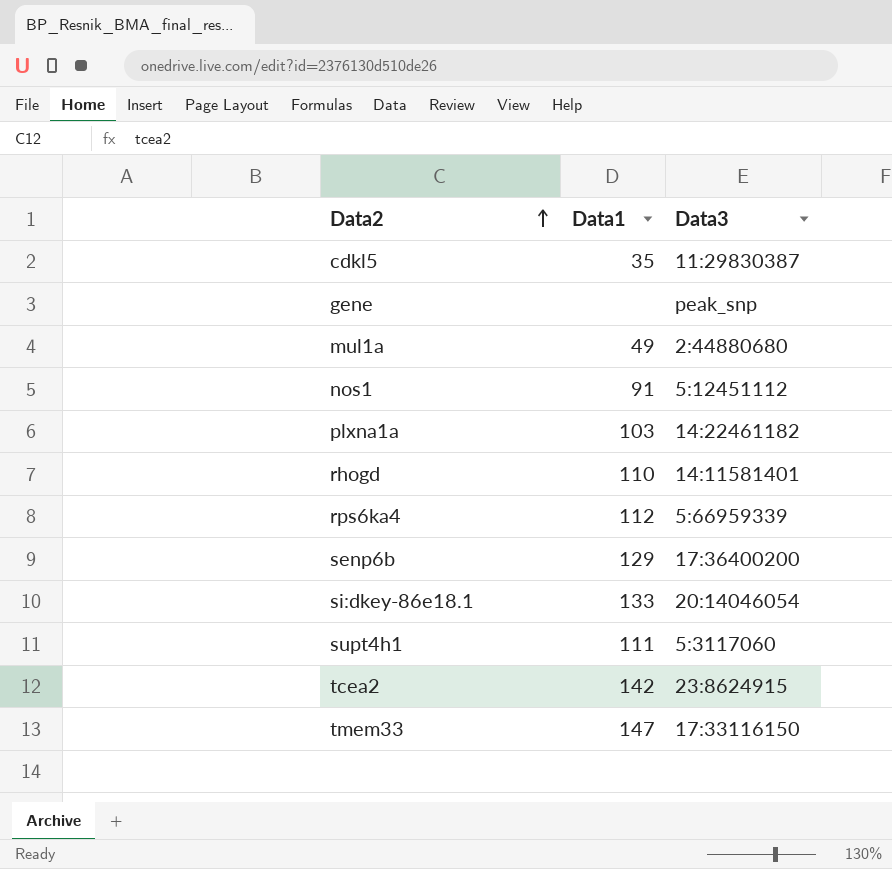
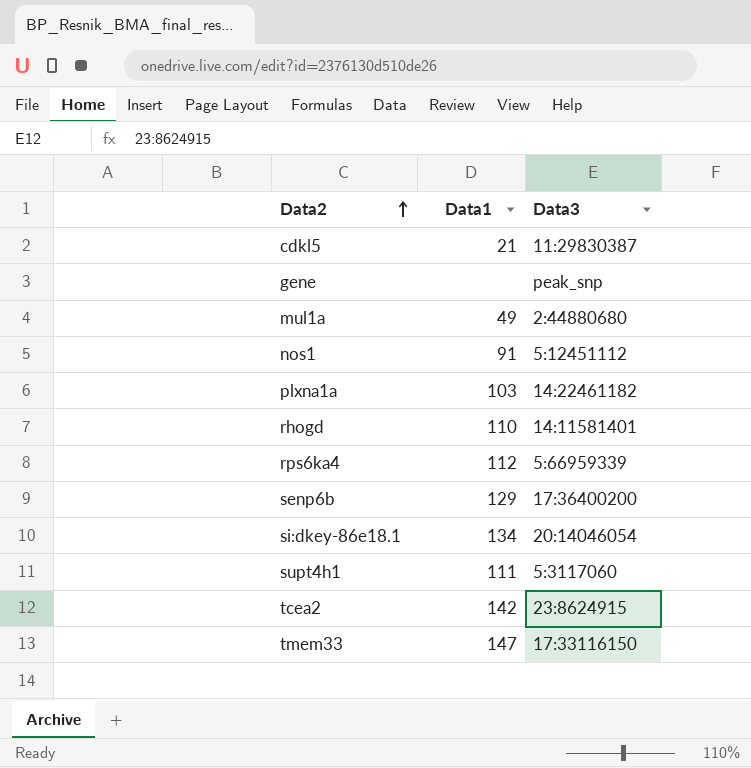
cdkl5 | Data1: 35 -> 21
si:dkey-86e18.1 | Data1: 133 -> 134

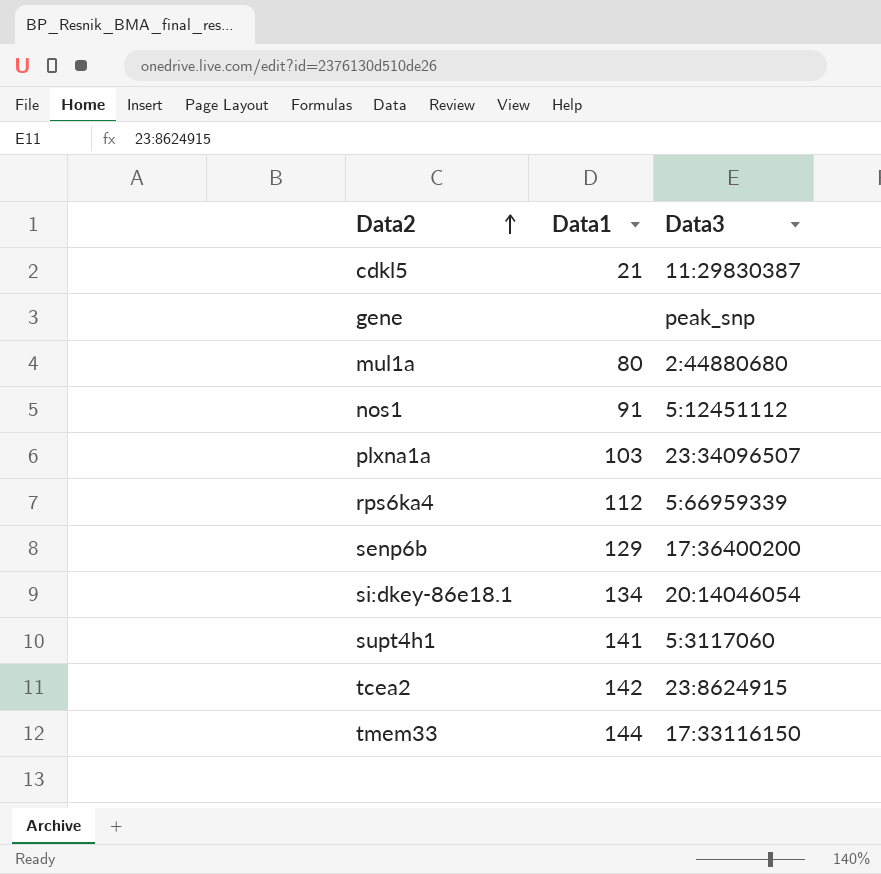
row rhogd: 110 | 14:11581401 -> none
mul1a | Data1: 49 -> 80
plxna1a | Data3: 14:22461182 -> 23:34096507
supt4h1 | Data1: 111 -> 141
tmem33 | Data1: 147 -> 144

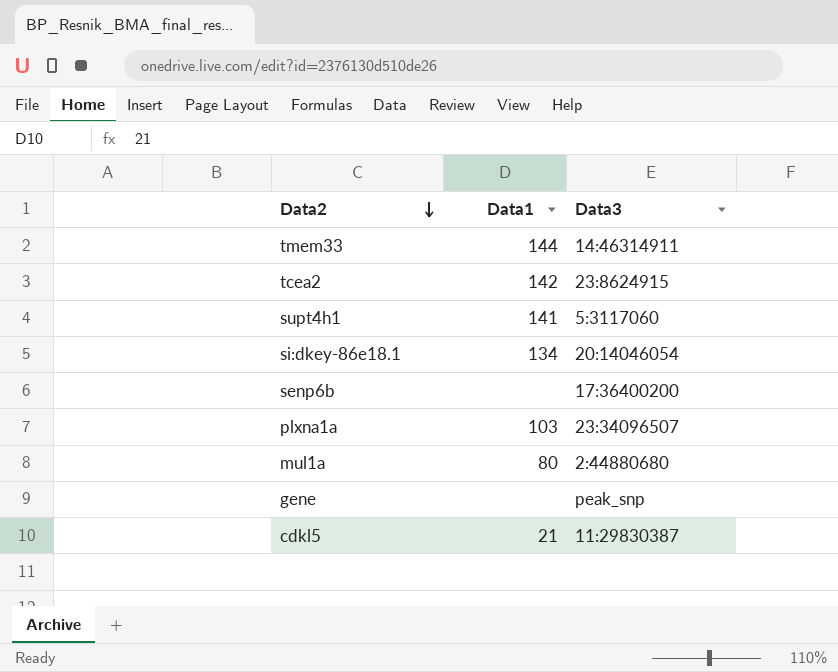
row order: Data2 ascending -> Data2 descending
row nos1: 91 | 5:12451112 -> none
row rps6ka4: 112 | 5:66959339 -> none
tmem33 | Data3: 17:33116150 -> 14:46314911
senp6b | Data1: 129 -> none

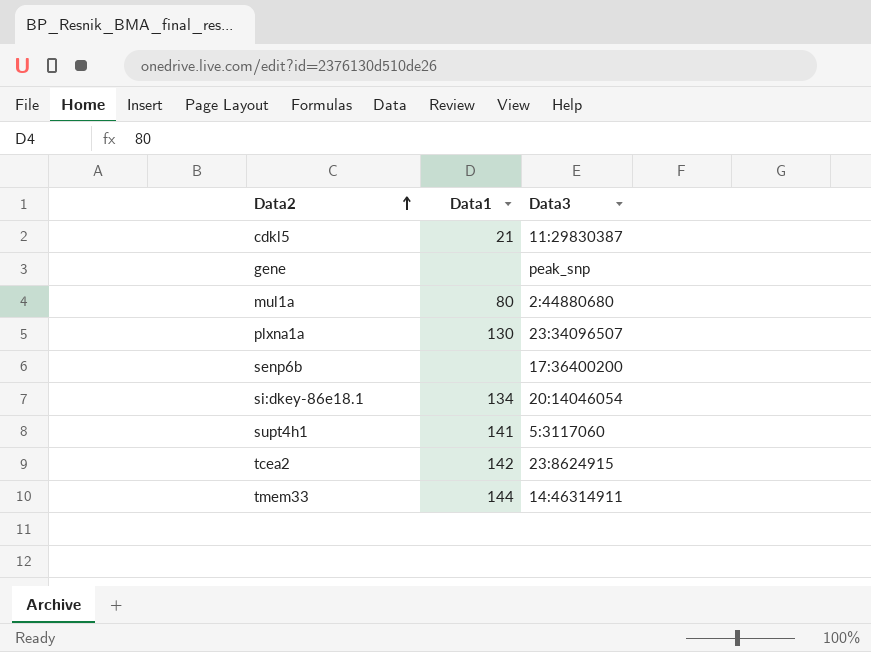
row order: Data2 descending -> Data2 ascending
plxna1a | Data1: 103 -> 130

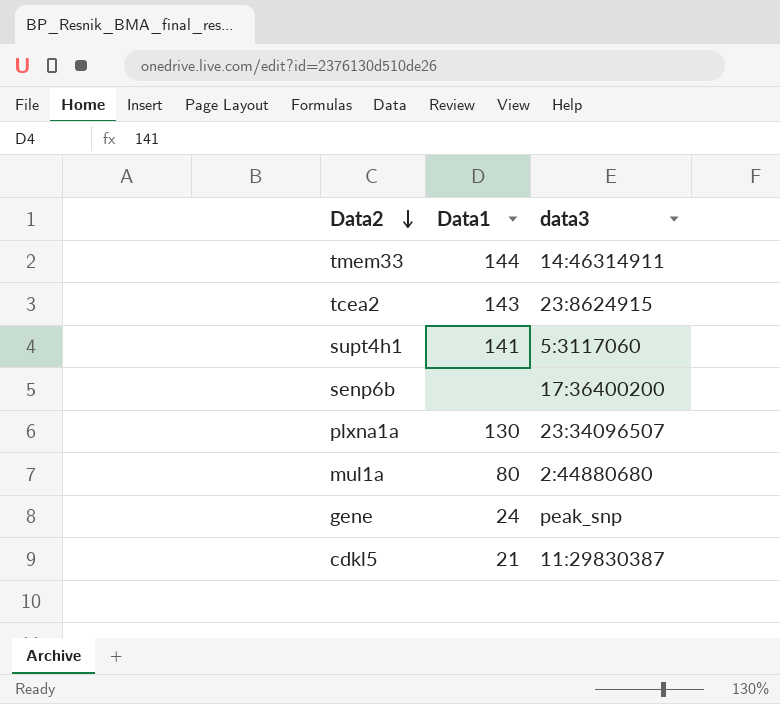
row order: Data2 ascending -> Data2 descending
column name: Data3 -> data3
row si:dkey-86e18.1: 134 | 20:14046054 -> none
tcea2 | Data1: 142 -> 143
gene | Data1: none -> 24

